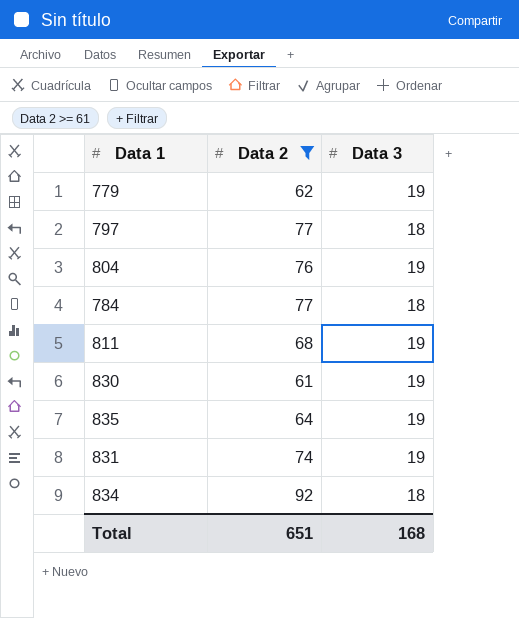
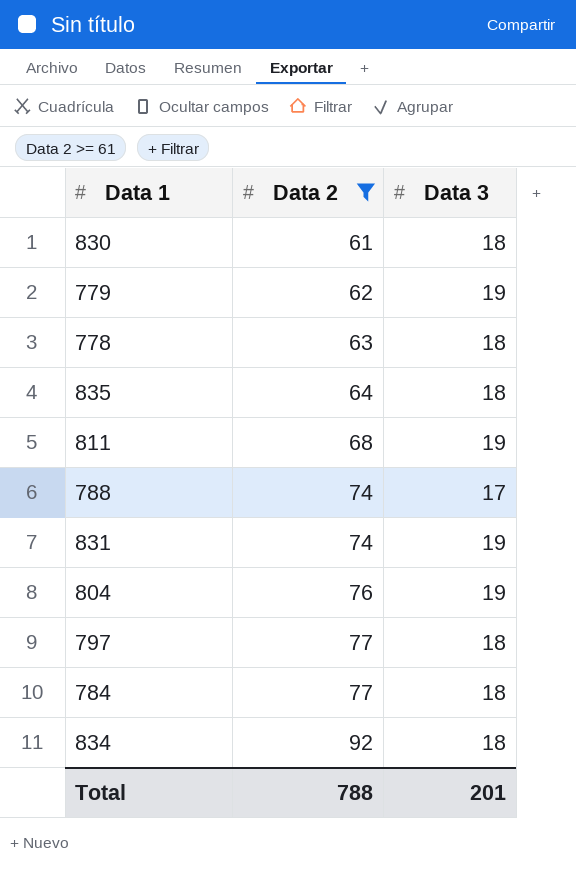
row order: none -> Data 2 ascending
830 | Data 3: 19 -> 18
row 778: none -> 63 | 18
835 | Data 3: 19 -> 18
row 788: none -> 74 | 17
Total | Data 2: 651 -> 788
Total | Data 3: 168 -> 201

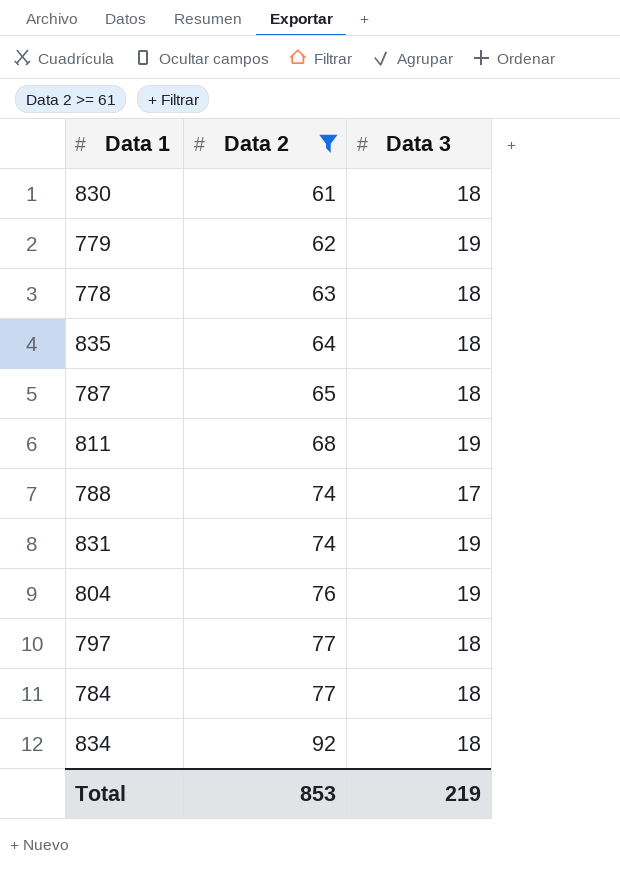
row 787: none -> 65 | 18
Total | Data 2: 788 -> 853
Total | Data 3: 201 -> 219

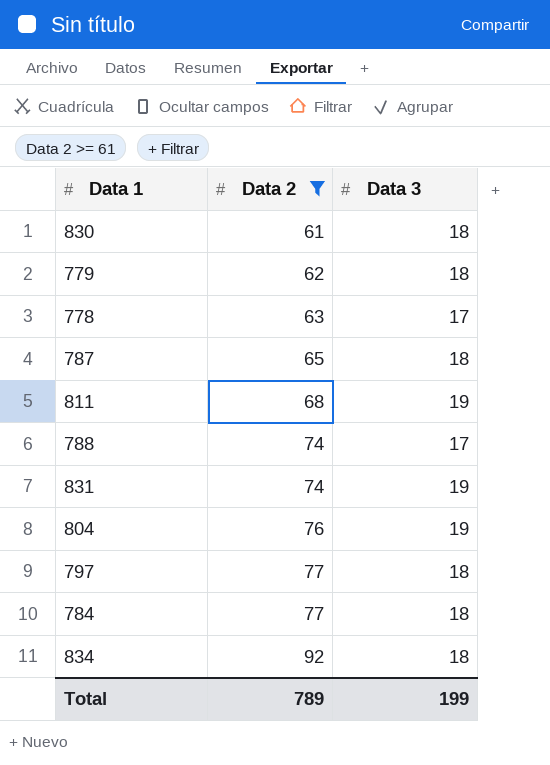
row 835: 64 | 18 -> none
779 | Data 3: 19 -> 18
778 | Data 3: 18 -> 17
Total | Data 2: 853 -> 789
Total | Data 3: 219 -> 199

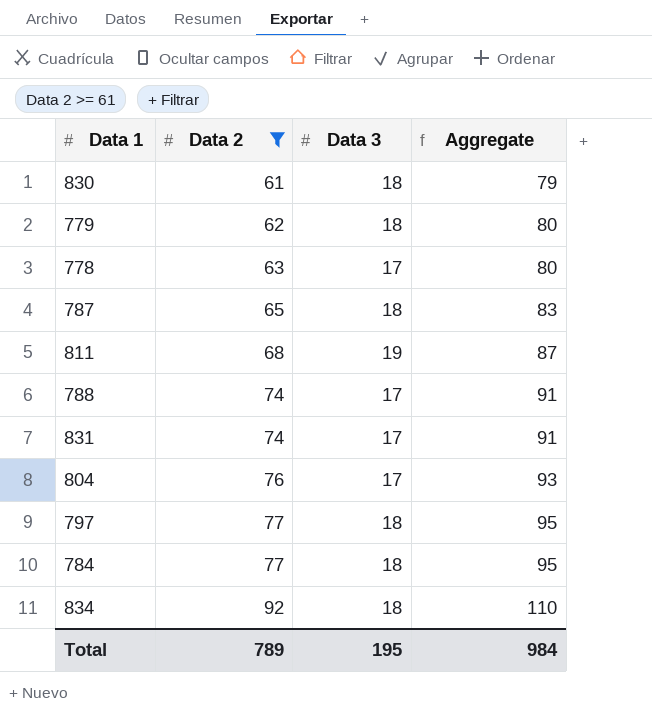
column Aggregate | formula: none -> [Data 2] + [Data 3]
831 | Data 3: 19 -> 17
804 | Data 3: 19 -> 17
Total | Data 3: 199 -> 195

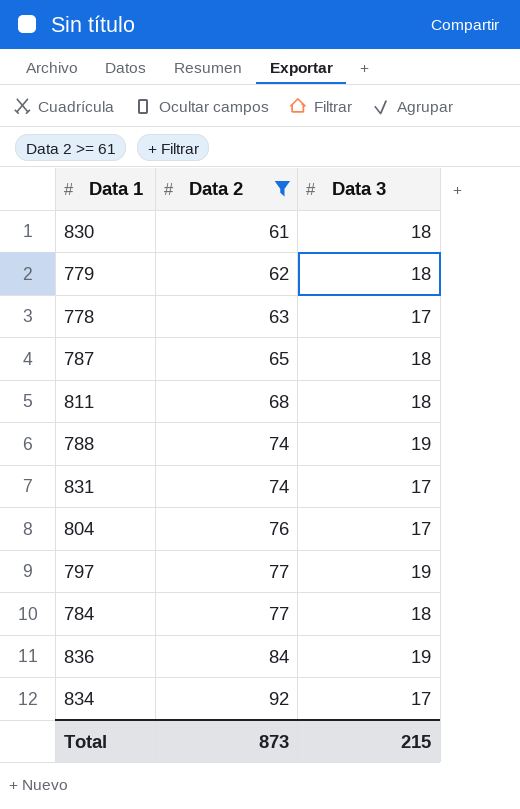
column Aggregate | formula: [Data 2] + [Data 3] -> none
811 | Data 3: 19 -> 18
788 | Data 3: 17 -> 19
797 | Data 3: 18 -> 19
row 836: none -> 84 | 19
834 | Data 3: 18 -> 17
Total | Data 2: 789 -> 873
Total | Data 3: 195 -> 215

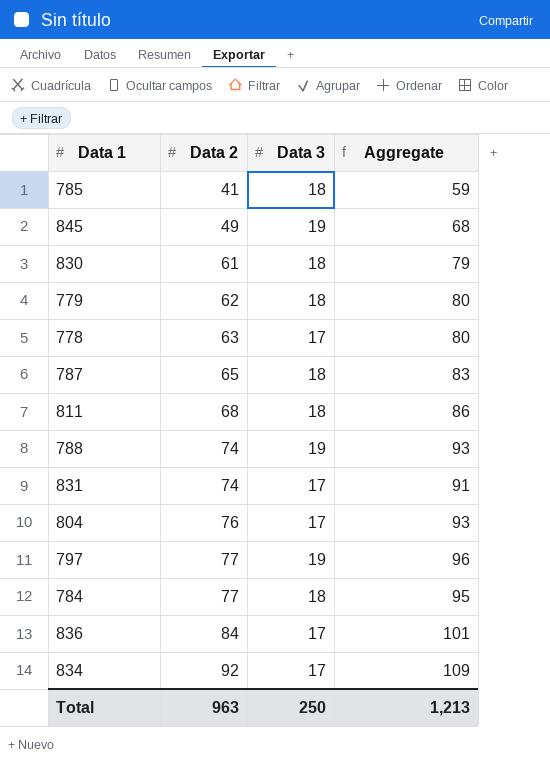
filter: Data 2 >= 61 -> none
column Aggregate | formula: none -> [Data 2] + [Data 3]
836 | Data 3: 19 -> 17
Total | Data 2: 873 -> 963
Total | Data 3: 215 -> 250

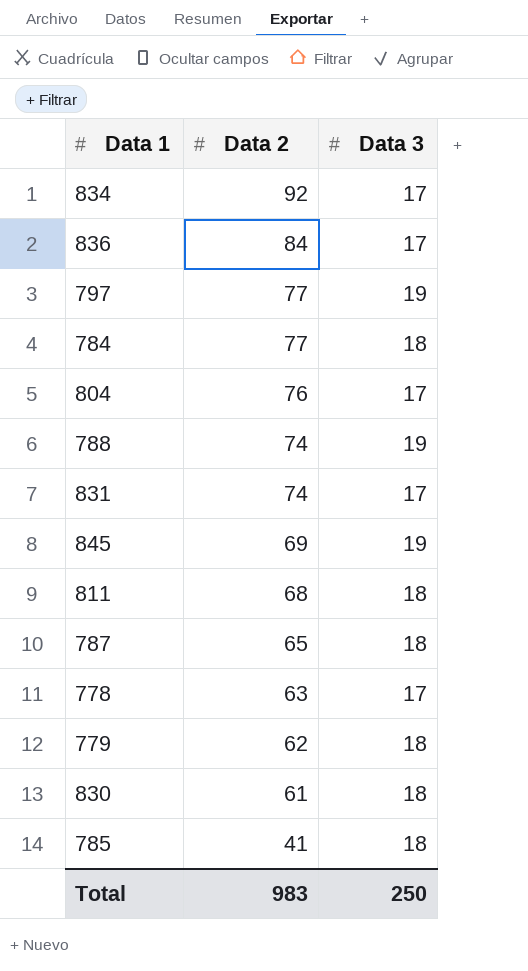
row order: Data 2 ascending -> Data 2 descending
column Aggregate | formula: [Data 2] + [Data 3] -> none
845 | Data 2: 49 -> 69
Total | Data 2: 963 -> 983

